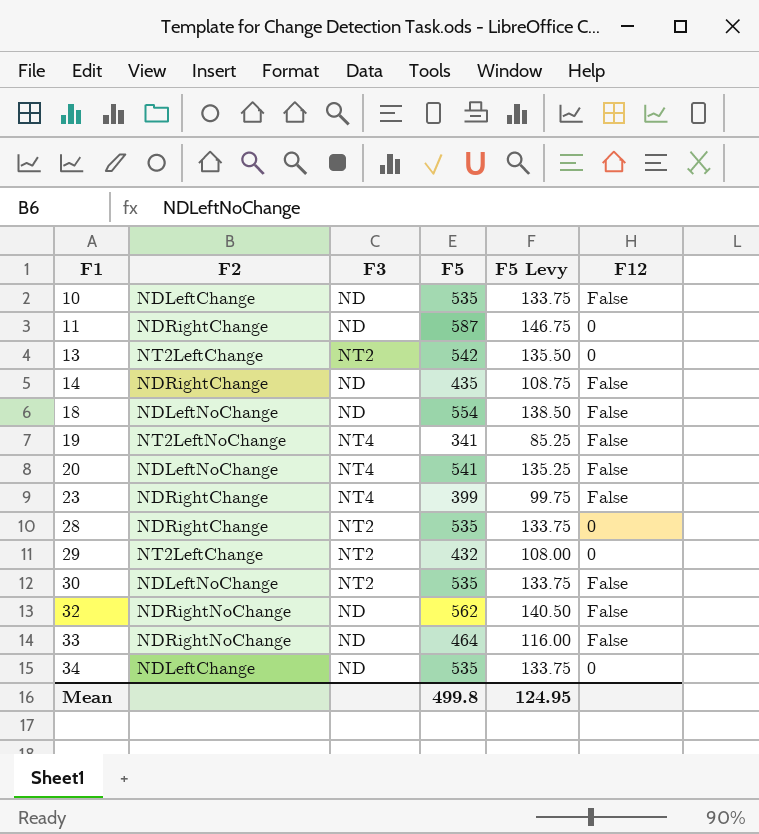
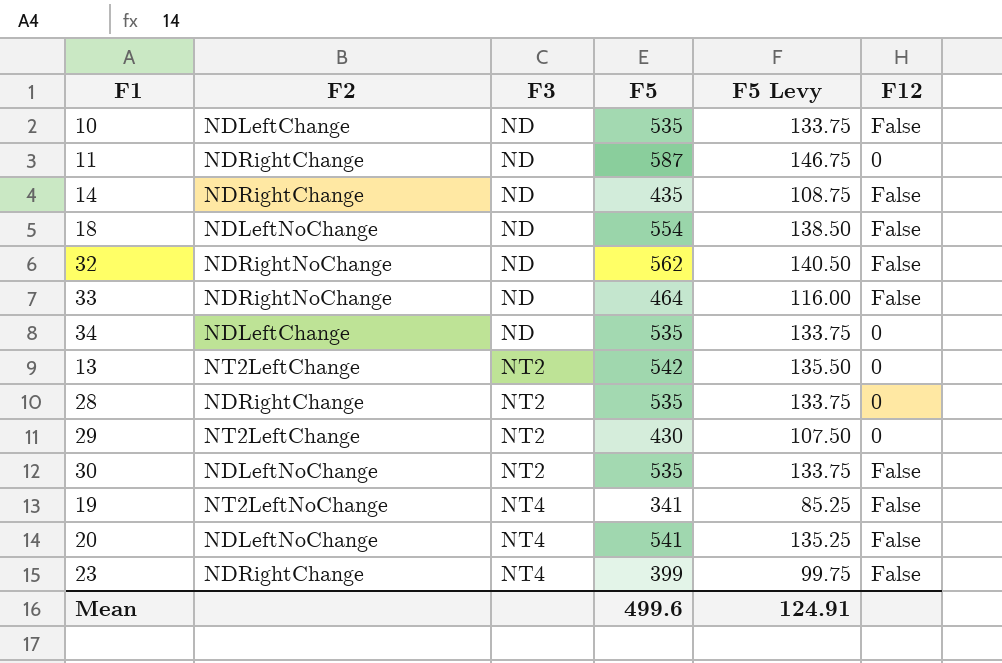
row order: F1 ascending -> F3 ascending
29 | F5: 432 -> 430
29 | F5 Levy: 108.00 -> 107.50
Mean | F5: 499.8 -> 499.6
Mean | F5 Levy: 124.95 -> 124.91

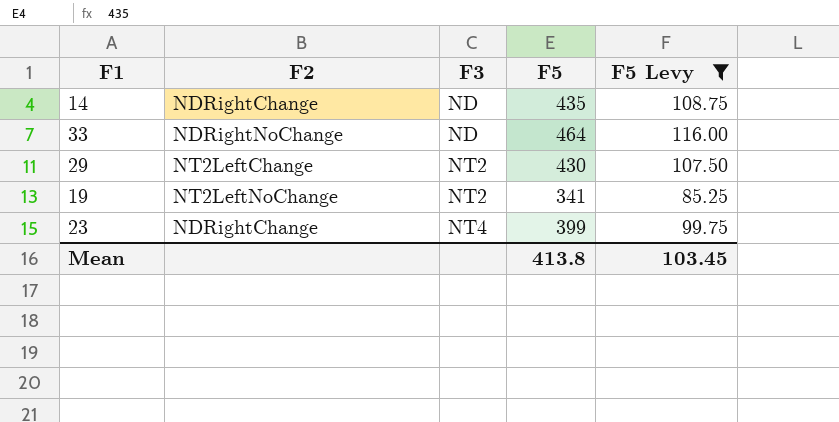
filter: none -> F5 Levy <= 116.00
column F12 | position: 6 -> none
19 | F3: NT4 -> NT2
Mean | F5: 499.6 -> 413.8
Mean | F5 Levy: 124.91 -> 103.45

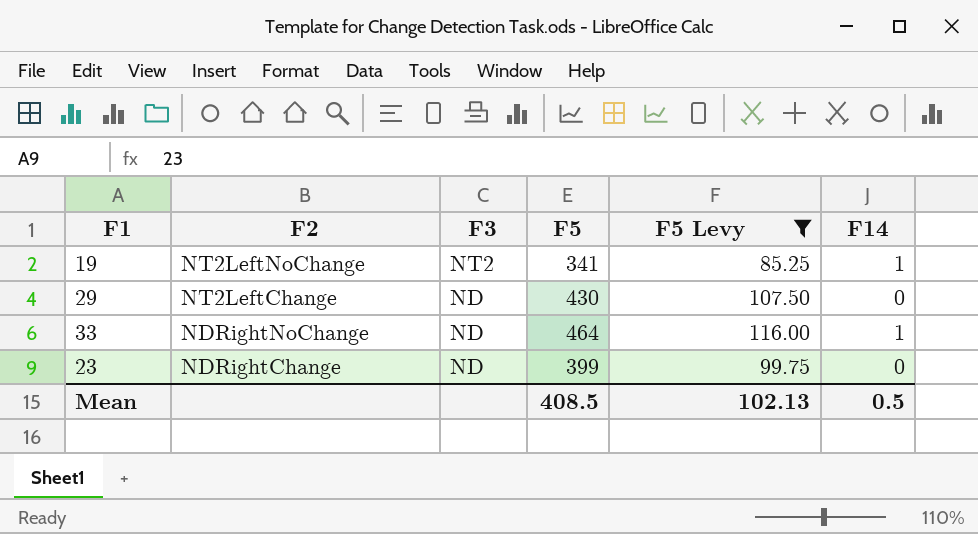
row order: F3 ascending -> F2 descending
column F14 | position: none -> 6
row 14: NDRightChange | ND | 435 | 108.75 -> none
29 | F3: NT2 -> ND
23 | F3: NT4 -> ND
Mean | F5: 413.8 -> 408.5
Mean | F5 Levy: 103.45 -> 102.13

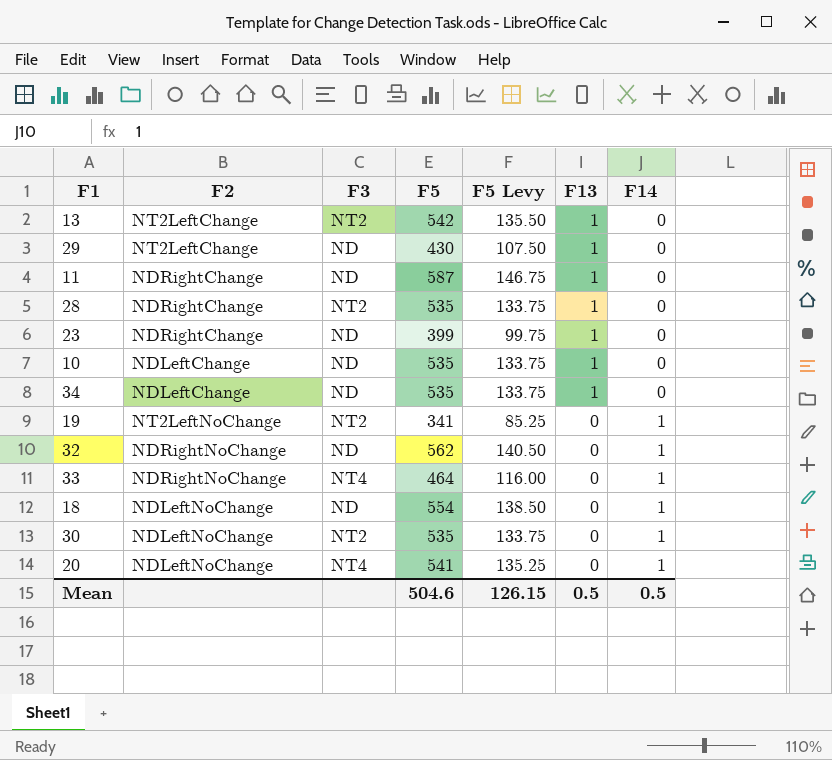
filter: F5 Levy <= 116.00 -> none
row order: F2 descending -> F13 descending
column F13 | position: none -> 6
33 | F3: ND -> NT4
Mean | F5: 408.5 -> 504.6
Mean | F5 Levy: 102.13 -> 126.15

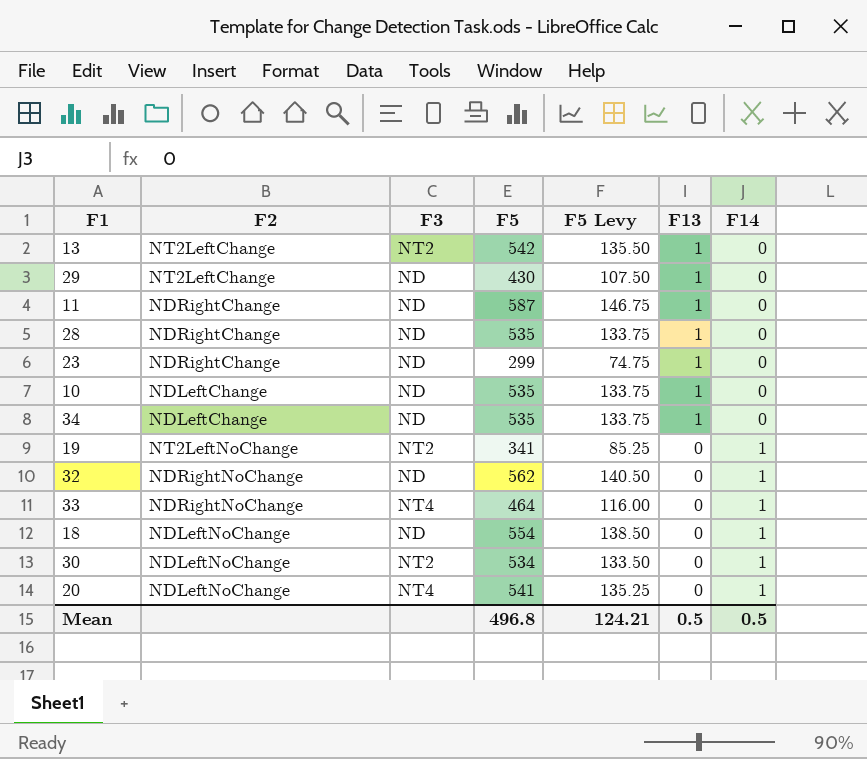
28 | F3: NT2 -> ND
23 | F5: 399 -> 299
23 | F5 Levy: 99.75 -> 74.75
30 | F5: 535 -> 534
30 | F5 Levy: 133.75 -> 133.50
Mean | F5: 504.6 -> 496.8
Mean | F5 Levy: 126.15 -> 124.21

